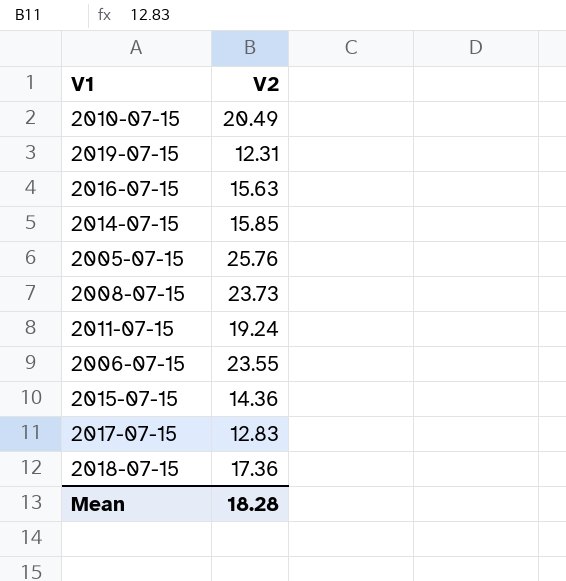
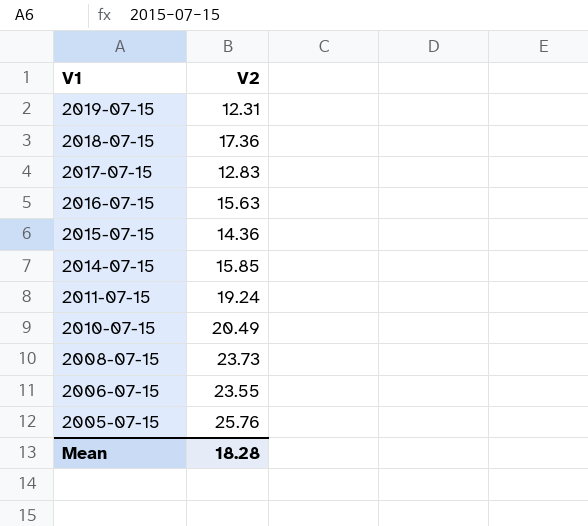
row order: none -> V1 descending

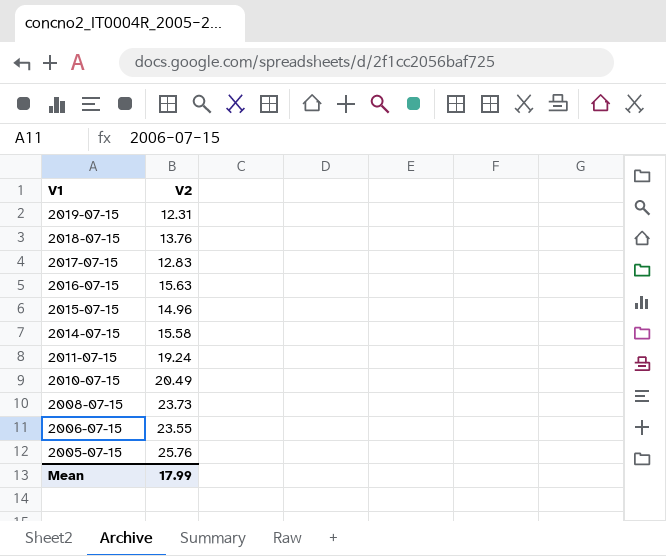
2018-07-15 | V2: 17.36 -> 13.76
2015-07-15 | V2: 14.36 -> 14.96
2014-07-15 | V2: 15.85 -> 15.58
Mean | V2: 18.28 -> 17.99

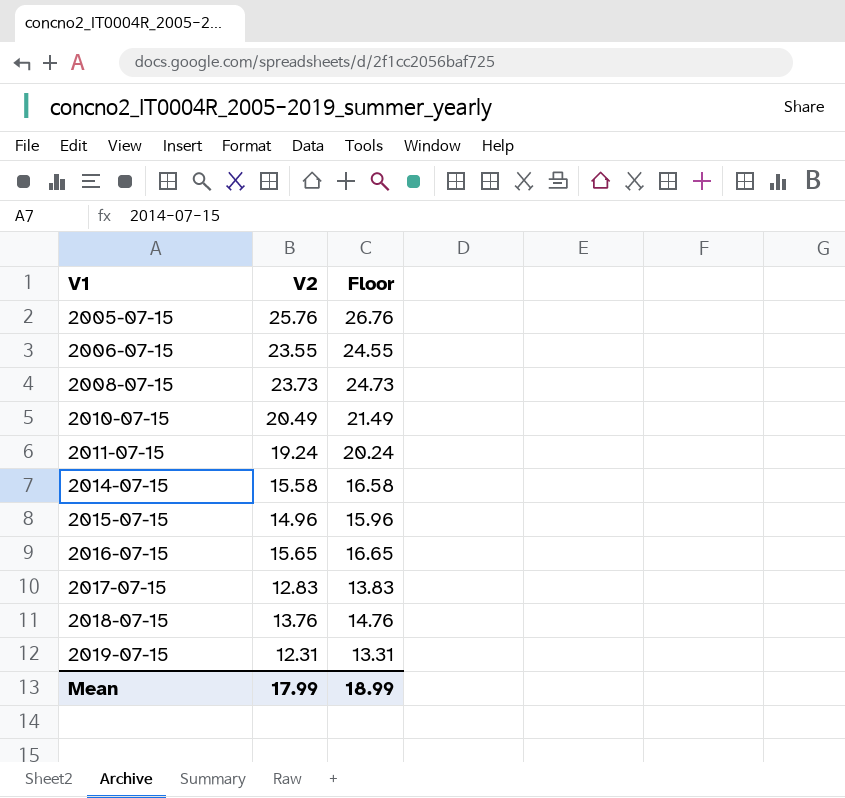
row order: V1 descending -> V1 ascending
column Floor | formula: none -> [V2] + 1
2016-07-15 | V2: 15.63 -> 15.65

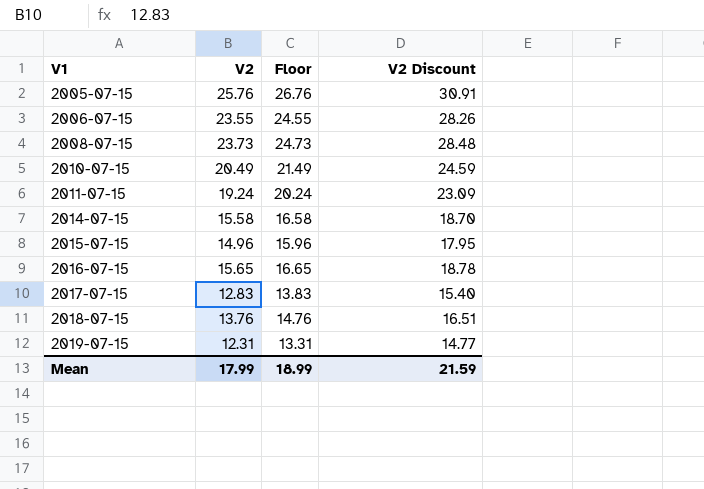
column V2 Discount | formula: none -> [V2] * 1.2

